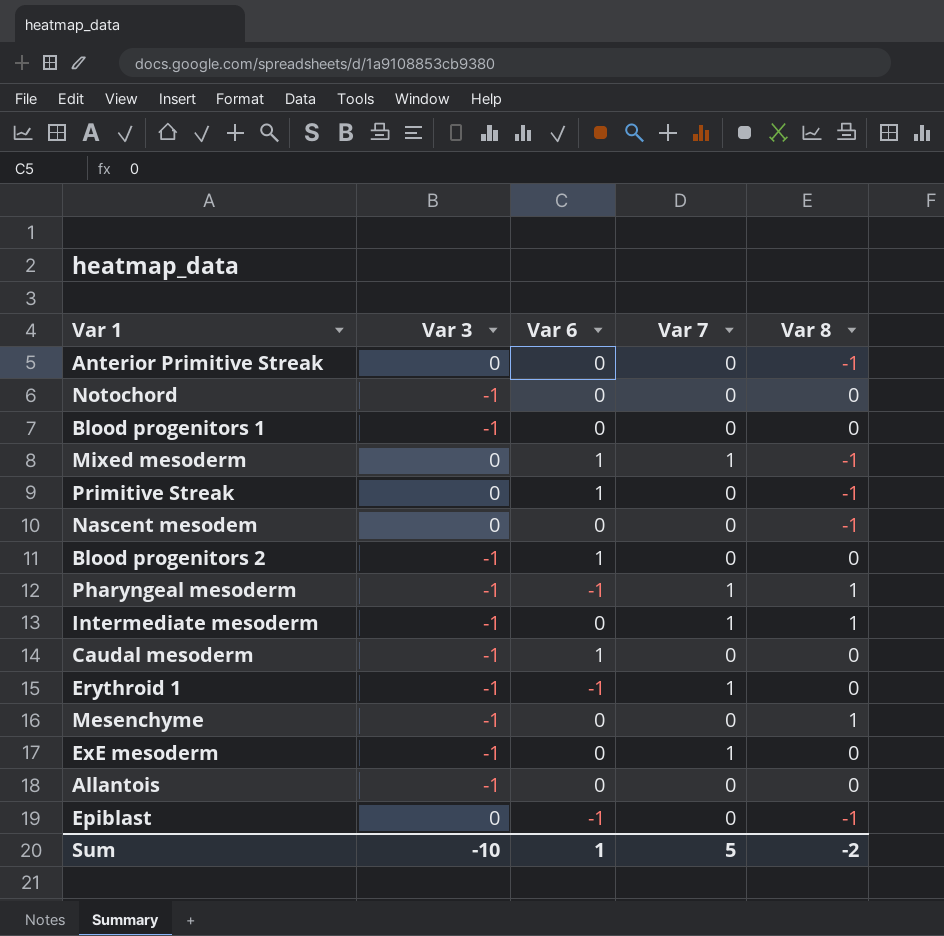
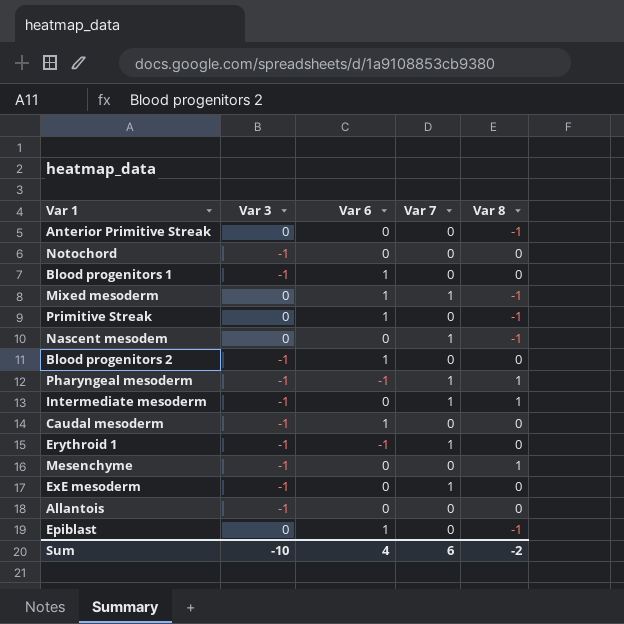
Blood progenitors 1 | Var 6: 0 -> 1
Nascent mesodem | Var 7: 0 -> 1
Epiblast | Var 6: -1 -> 1
Sum | Var 6: 1 -> 4
Sum | Var 7: 5 -> 6

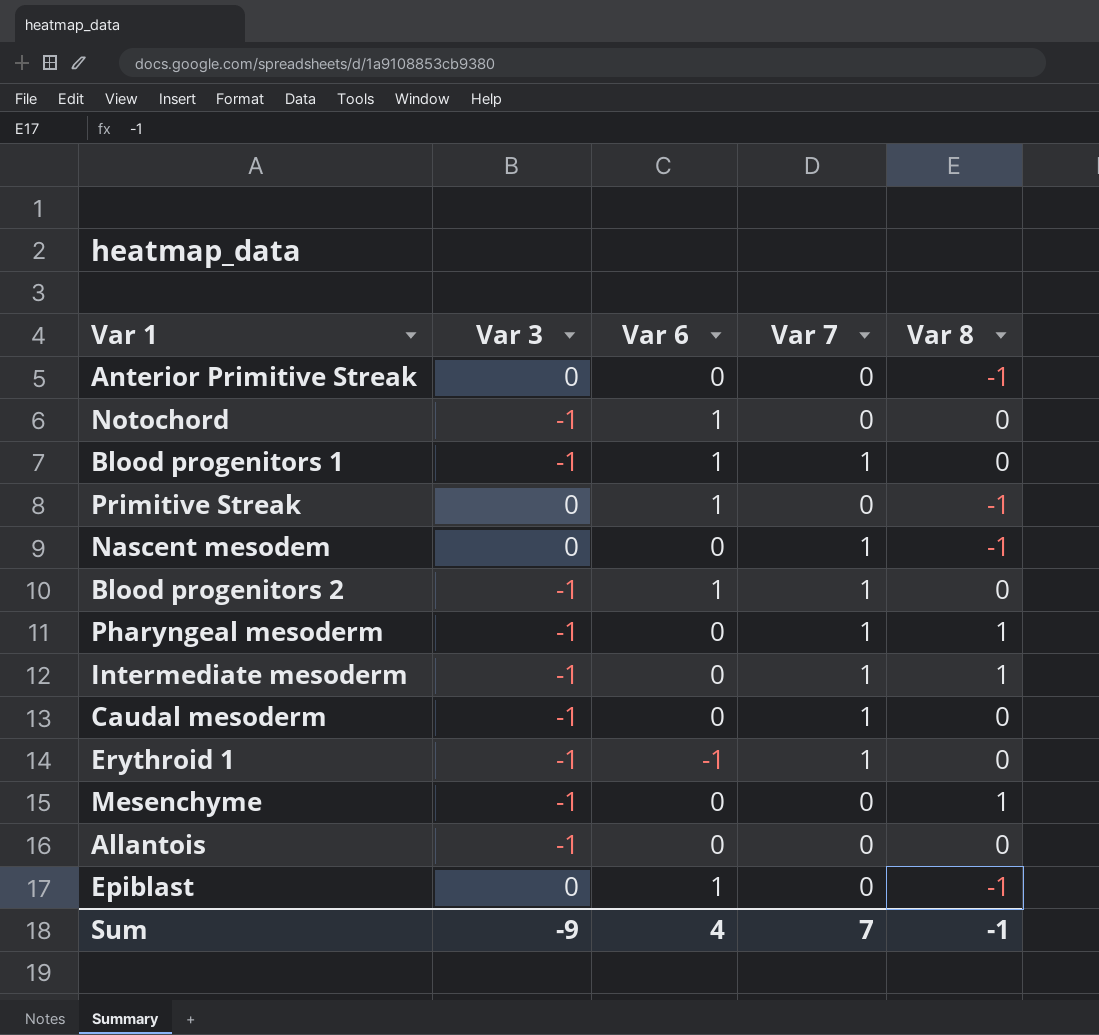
row Mixed mesoderm: 0 | 1 | 1 | -1 -> none
row ExE mesoderm: -1 | 0 | 1 | 0 -> none
Notochord | Var 6: 0 -> 1
Blood progenitors 1 | Var 7: 0 -> 1
Blood progenitors 2 | Var 7: 0 -> 1
Pharyngeal mesoderm | Var 6: -1 -> 0
Caudal mesoderm | Var 6: 1 -> 0
Caudal mesoderm | Var 7: 0 -> 1
Sum | Var 3: -10 -> -9
Sum | Var 7: 6 -> 7
Sum | Var 8: -2 -> -1

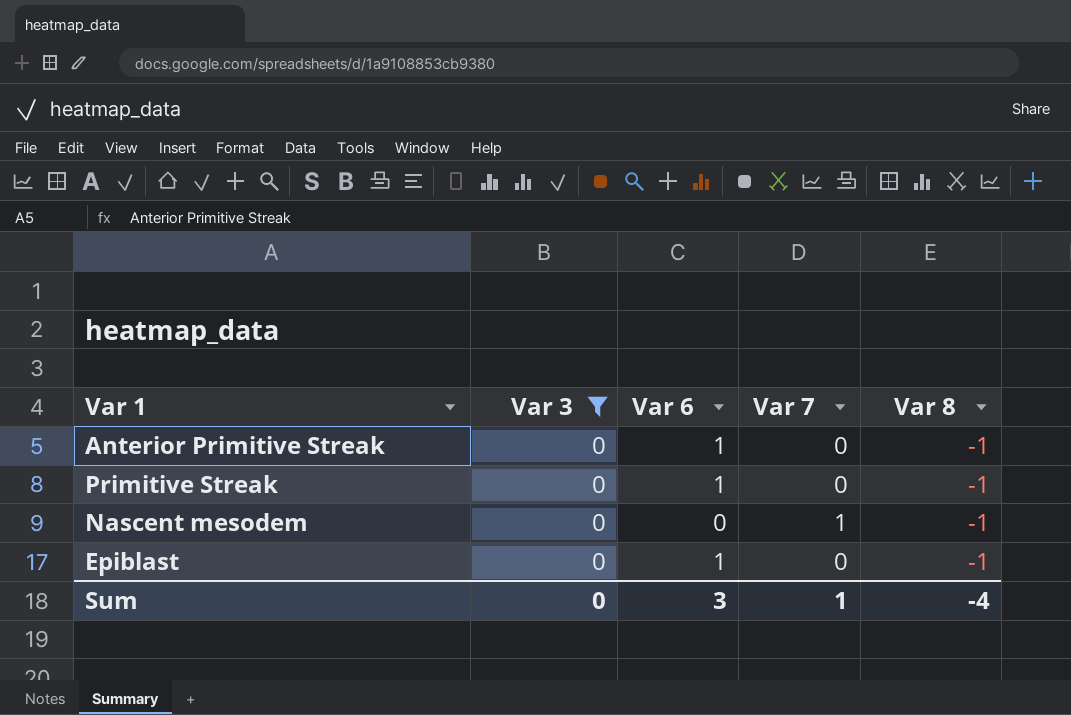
filter: none -> Var 3 = 0
Anterior Primitive Streak | Var 6: 0 -> 1
Sum | Var 3: -9 -> 0
Sum | Var 6: 4 -> 3
Sum | Var 7: 7 -> 1
Sum | Var 8: -1 -> -4

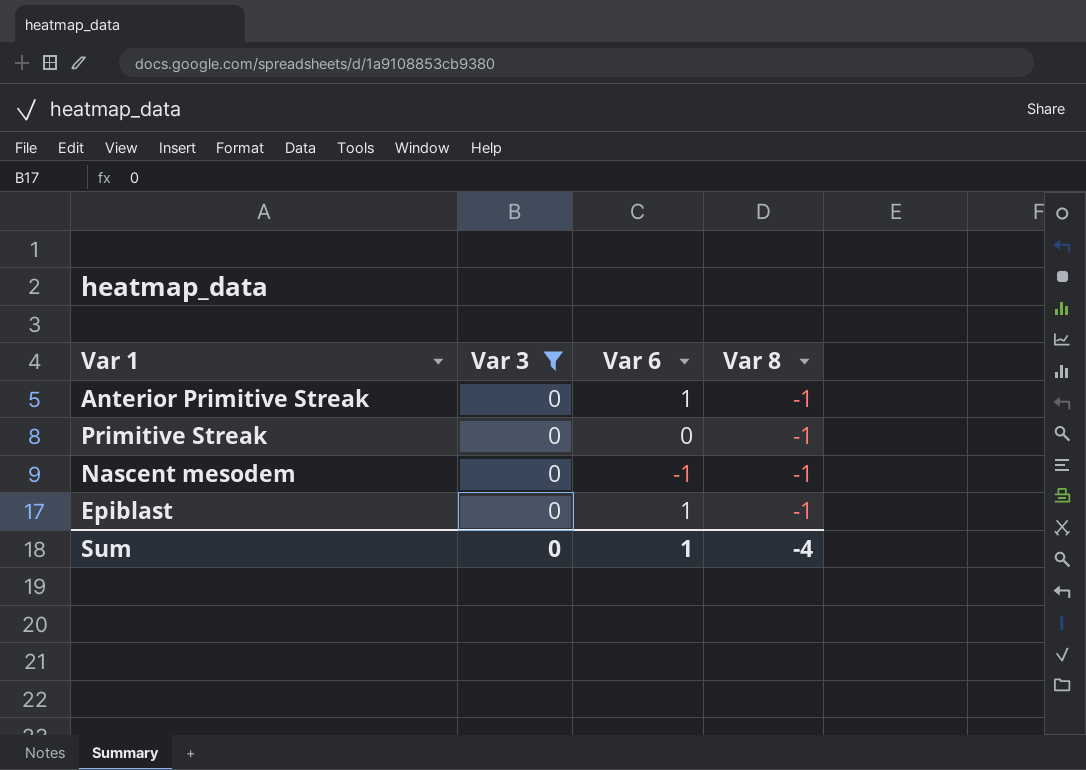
column Var 7 | position: 4 -> none
Primitive Streak | Var 6: 1 -> 0
Nascent mesodem | Var 6: 0 -> -1
Sum | Var 6: 3 -> 1

